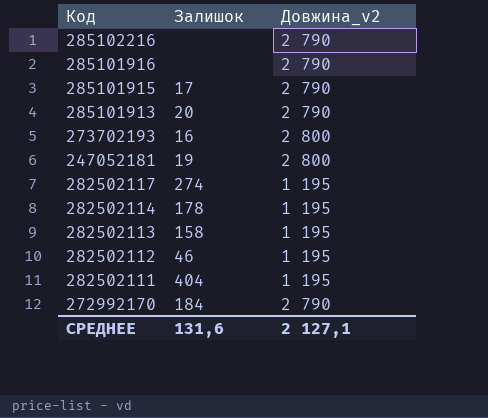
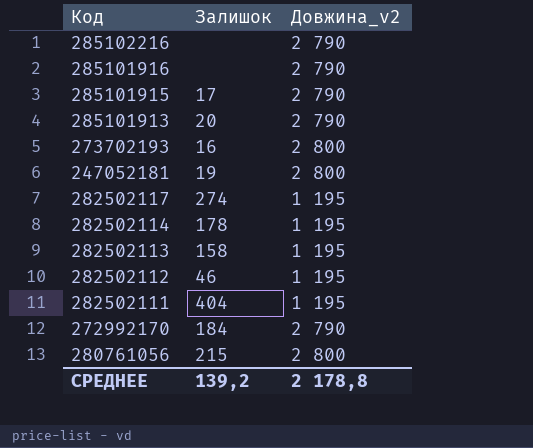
row 280761056: none -> 215 | 2 800
СРЕДНЕЕ | Залишок: 131,6 -> 139,2
СРЕДНЕЕ | Довжина_v2: 2 127,1 -> 2 178,8

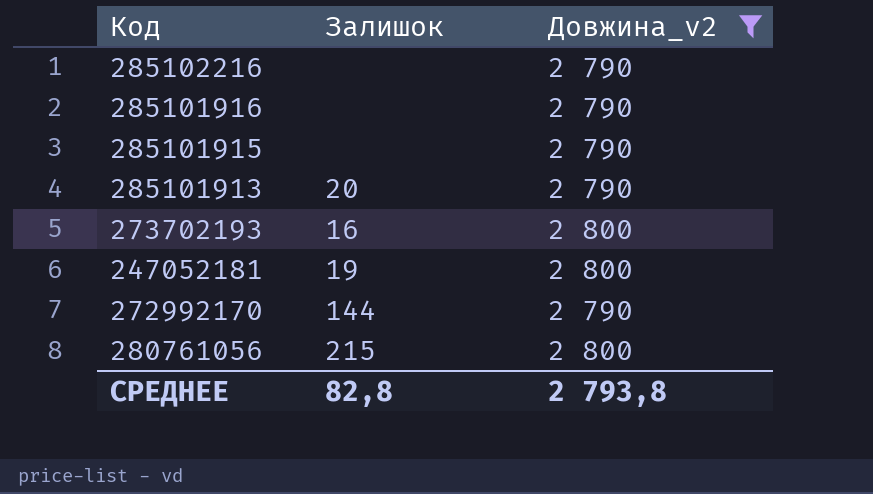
filter: none -> Довжина_v2 != 1 195
285101915 | Залишок: 17 -> none
272992170 | Залишок: 184 -> 144
СРЕДНЕЕ | Залишок: 139,2 -> 82,8
СРЕДНЕЕ | Довжина_v2: 2 178,8 -> 2 793,8

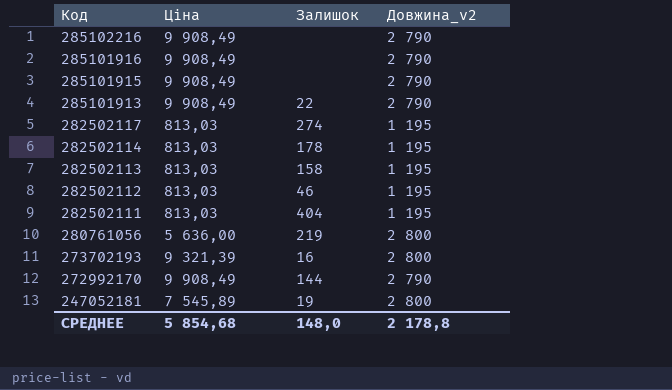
filter: Довжина_v2 != 1 195 -> none
row order: none -> Код descending
column Ціна | position: none -> 2
285101913 | Залишок: 20 -> 22
280761056 | Залишок: 215 -> 219
СРЕДНЕЕ | Залишок: 82,8 -> 148,0
СРЕДНЕЕ | Довжина_v2: 2 793,8 -> 2 178,8

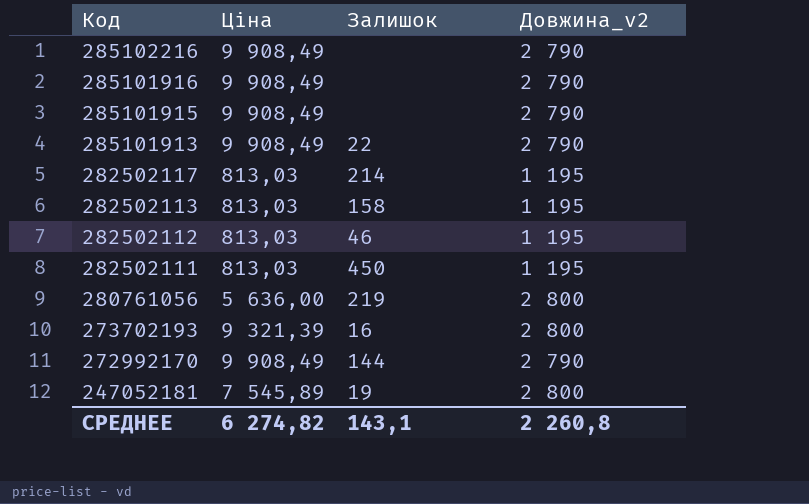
row 282502114: 813,03 | 178 | 1 195 -> none
282502117 | Залишок: 274 -> 214
282502111 | Залишок: 404 -> 450
СРЕДНЕЕ | Ціна: 5 854,68 -> 6 274,82
СРЕДНЕЕ | Залишок: 148,0 -> 143,1
СРЕДНЕЕ | Довжина_v2: 2 178,8 -> 2 260,8

